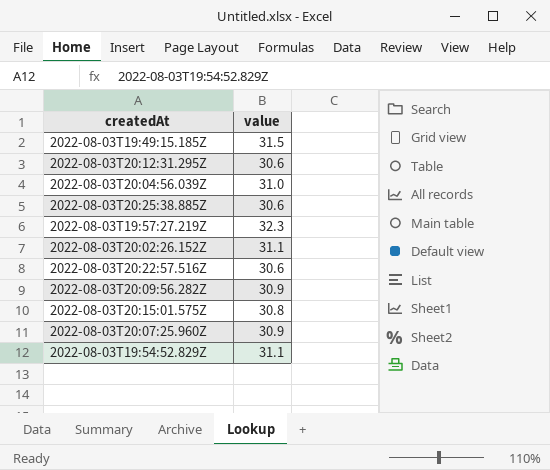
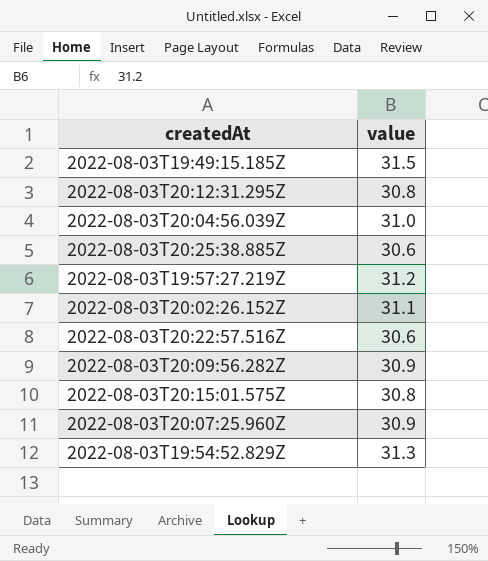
2022-08-03T20:12:31.295Z | value: 30.6 -> 30.8
2022-08-03T19:57:27.219Z | value: 32.3 -> 31.2
2022-08-03T19:54:52.829Z | value: 31.1 -> 31.3

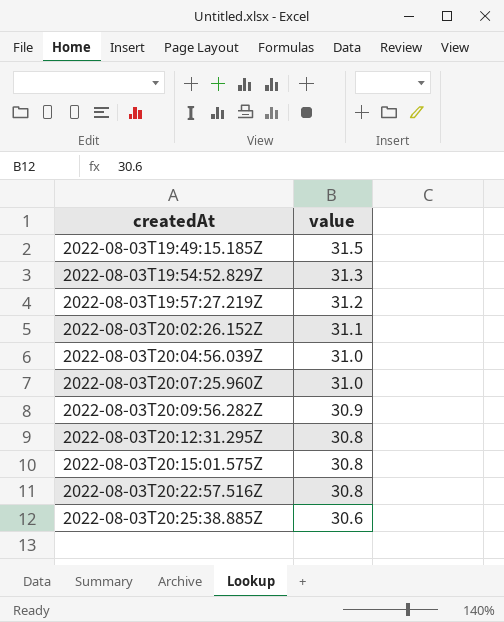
row order: none -> createdAt ascending
2022-08-03T20:07:25.960Z | value: 30.9 -> 31.0
2022-08-03T20:22:57.516Z | value: 30.6 -> 30.8

